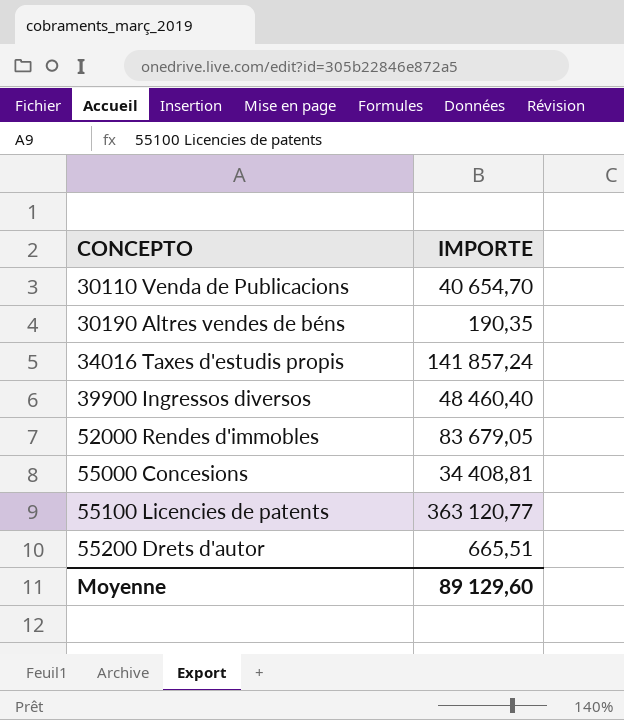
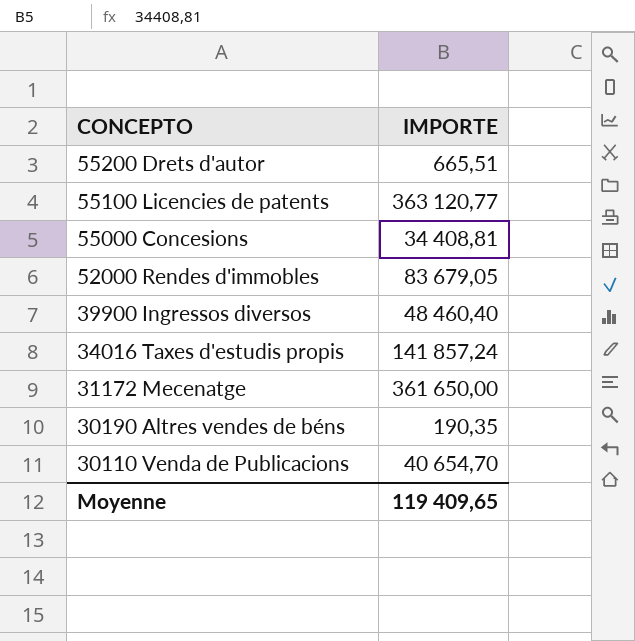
row order: CONCEPTO ascending -> CONCEPTO descending
row 31172 Mecenatge: none -> 361 650,00
Moyenne | IMPORTE: 89 129,60 -> 119 409,65

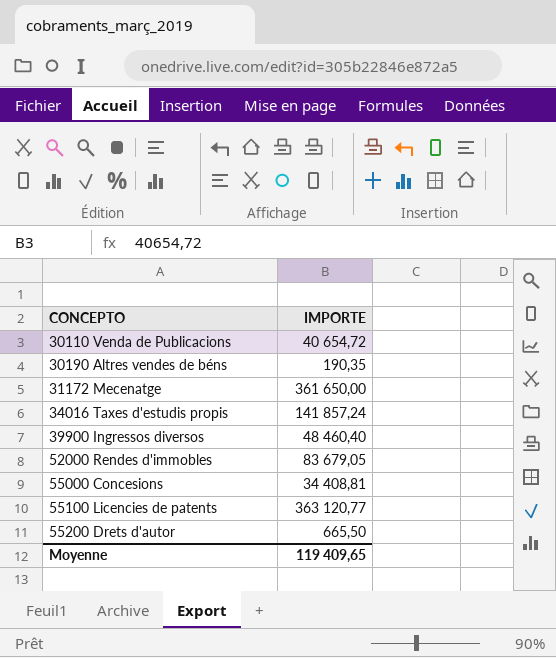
row order: CONCEPTO descending -> CONCEPTO ascending
30110 Venda de Publicacions | IMPORTE: 40 654,70 -> 40 654,72
55200 Drets d'autor | IMPORTE: 665,51 -> 665,50

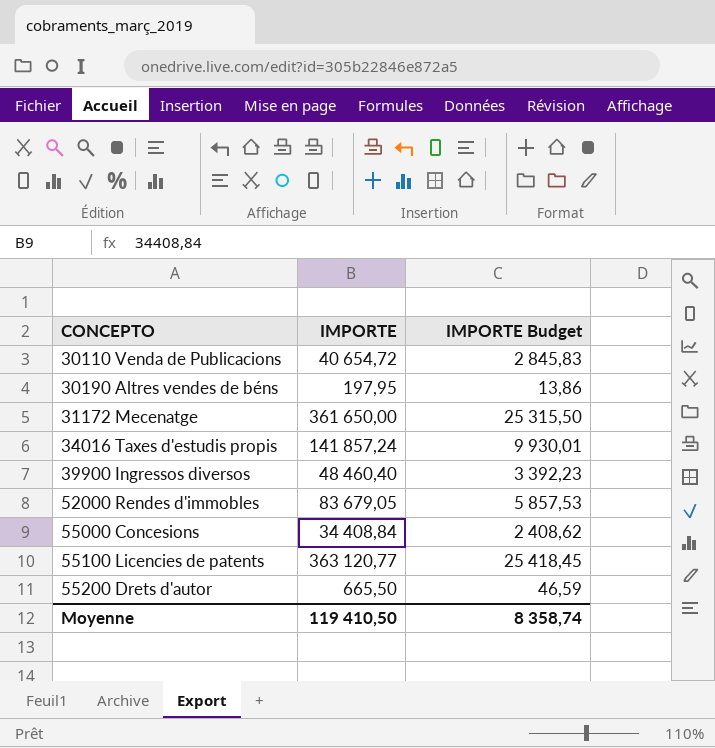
column IMPORTE Budget | formula: none -> [IMPORTE] * 0,07
30190 Altres vendes de béns | IMPORTE: 190,35 -> 197,95
55000 Concesions | IMPORTE: 34 408,81 -> 34 408,84
Moyenne | IMPORTE: 119 409,65 -> 119 410,50

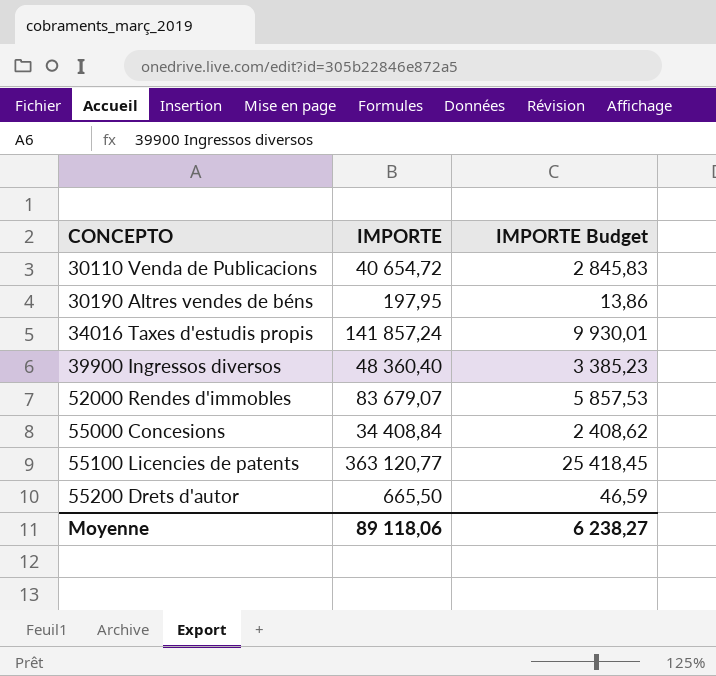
row 31172 Mecenatge: 361 650,00 | 25 315,50 -> none
39900 Ingressos diversos | IMPORTE: 48 460,40 -> 48 360,40
39900 Ingressos diversos | IMPORTE Budget: 3 392,23 -> 3 385,23
52000 Rendes d'immobles | IMPORTE: 83 679,05 -> 83 679,07
Moyenne | IMPORTE: 119 410,50 -> 89 118,06
Moyenne | IMPORTE Budget: 8 358,74 -> 6 238,27

